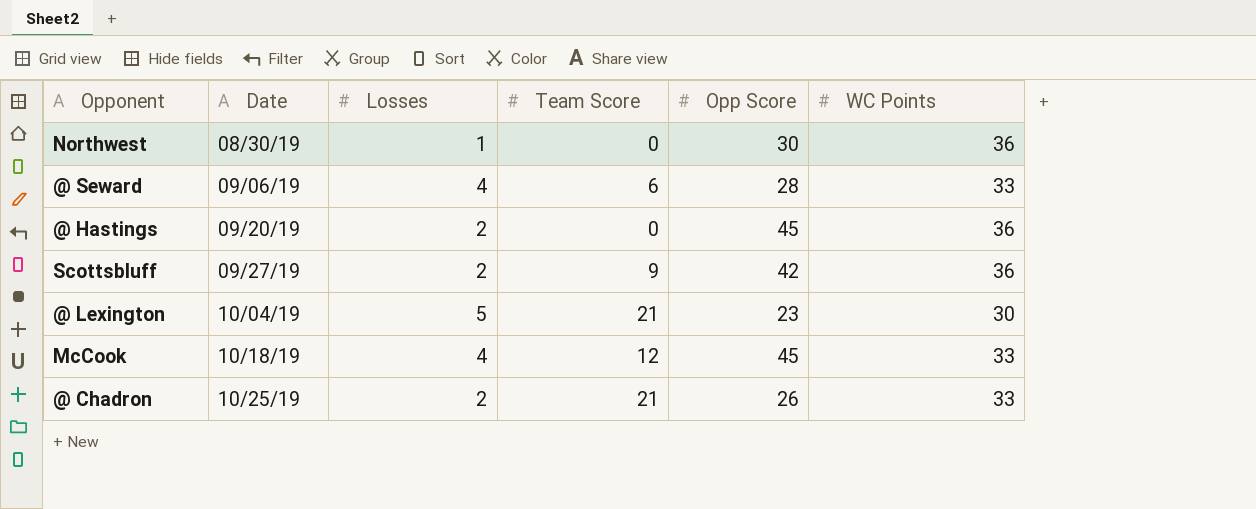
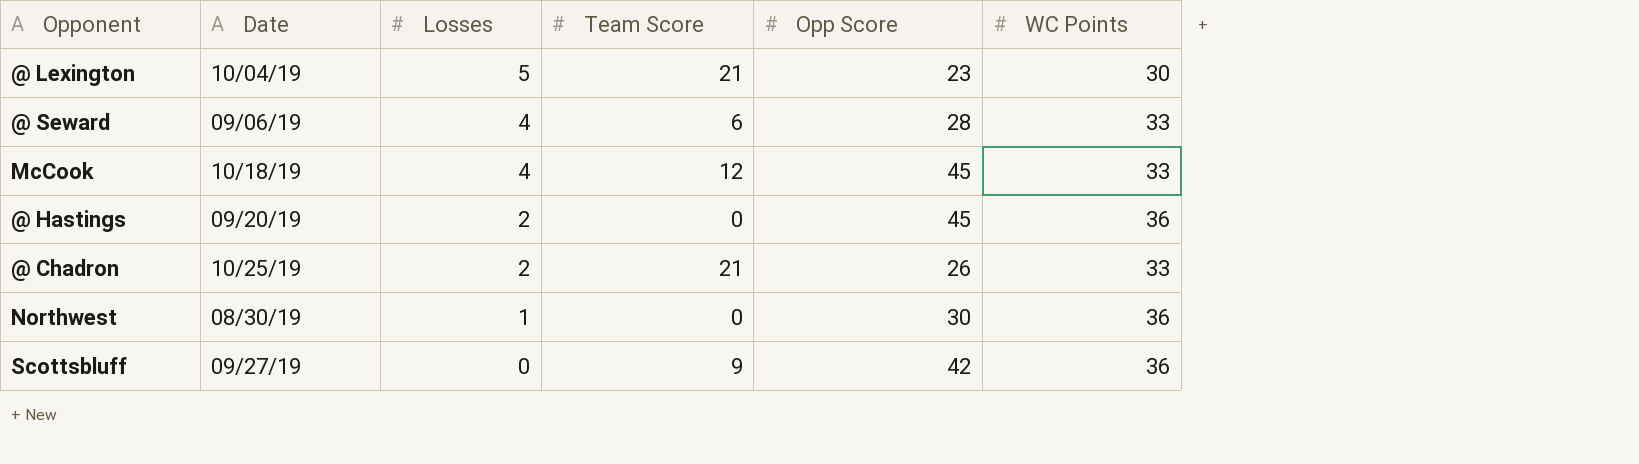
row order: Date ascending -> Losses descending
Scottsbluff | Losses: 2 -> 0

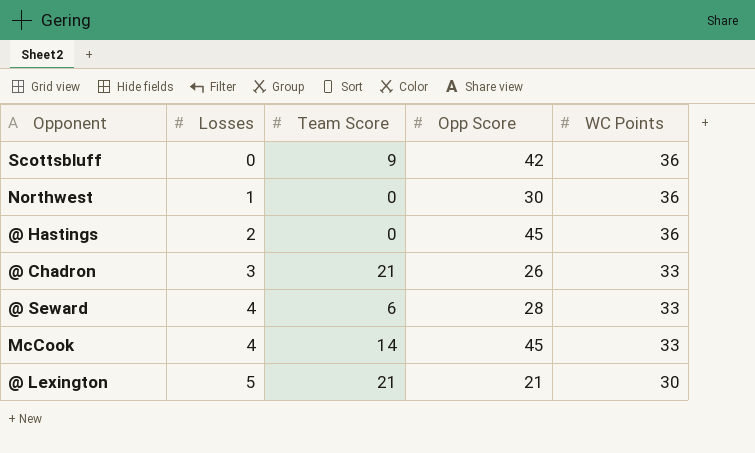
row order: Losses descending -> Losses ascending
column Date | position: 2 -> none
@ Chadron | Losses: 2 -> 3
McCook | Team Score: 12 -> 14
@ Lexington | Opp Score: 23 -> 21

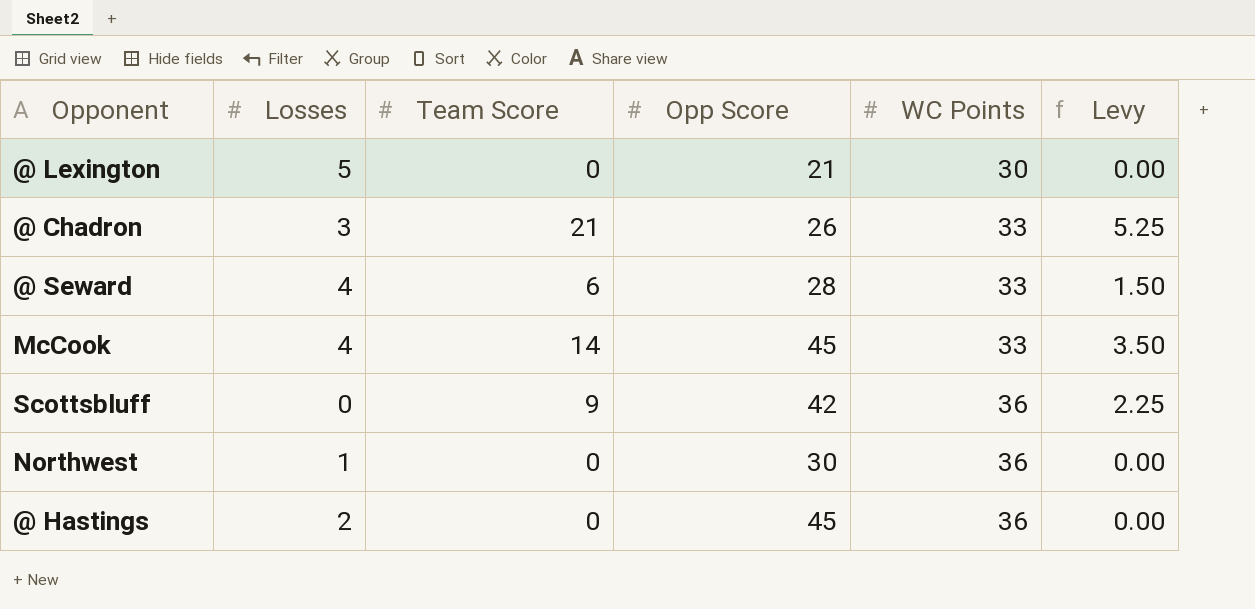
row order: Losses ascending -> WC Points ascending
column Levy | formula: none -> [Team Score] * 0.25
@ Lexington | Team Score: 21 -> 0

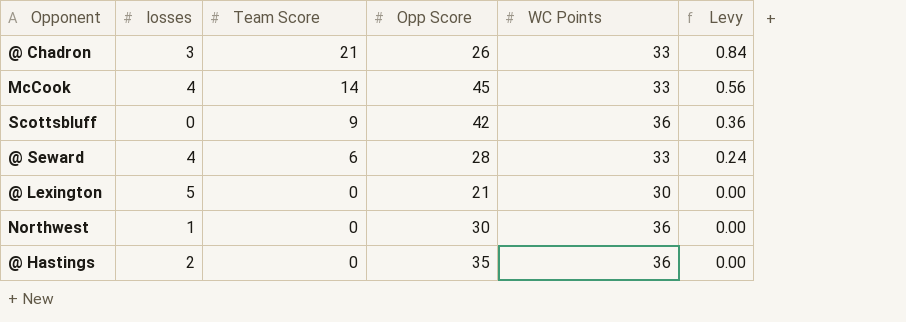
row order: WC Points ascending -> Team Score descending
column name: Losses -> losses
column Levy | formula: [Team Score] * 0.25 -> [Team Score] * 0.04
@ Hastings | Opp Score: 45 -> 35

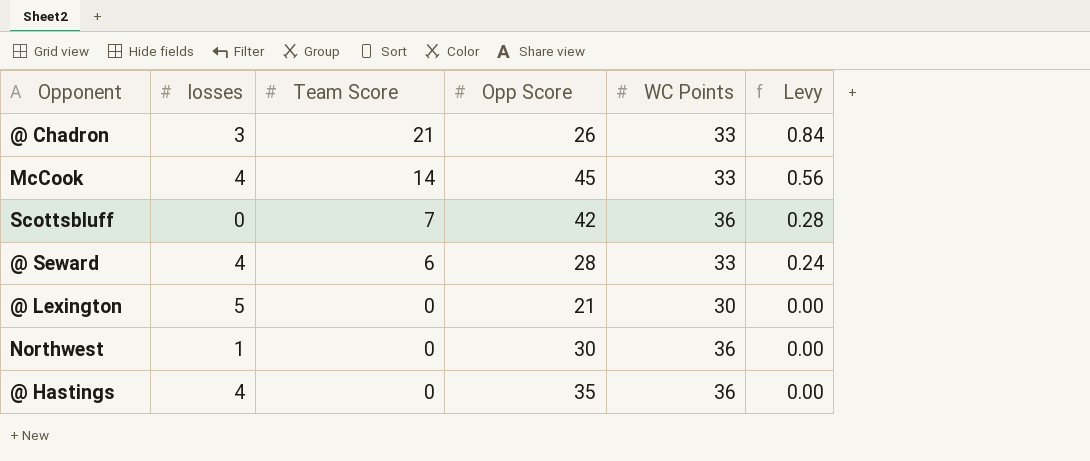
Scottsbluff | Team Score: 9 -> 7
Scottsbluff | Levy: 0.36 -> 0.28
@ Hastings | losses: 2 -> 4

